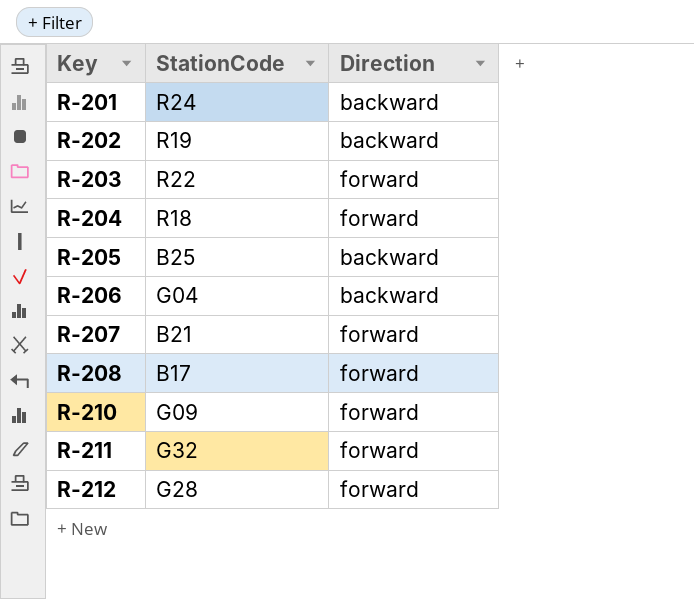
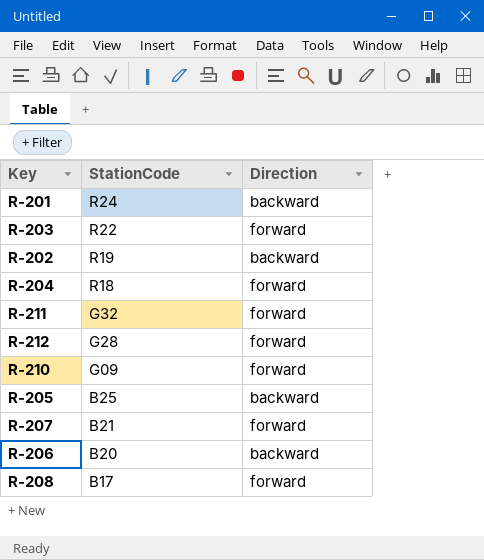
row order: Key ascending -> StationCode descending
R-206 | StationCode: G04 -> B20

